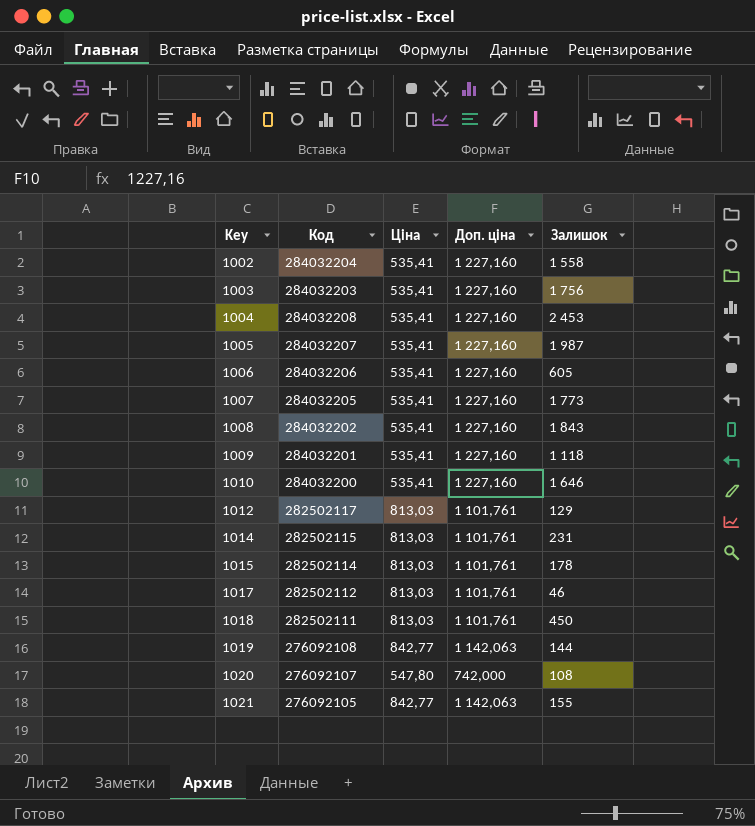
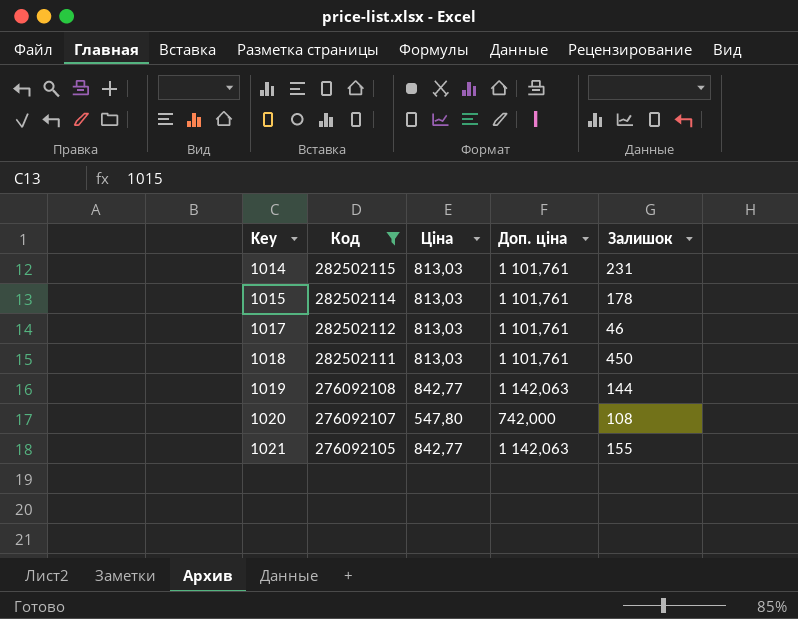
filter: none -> Код <= 282502115

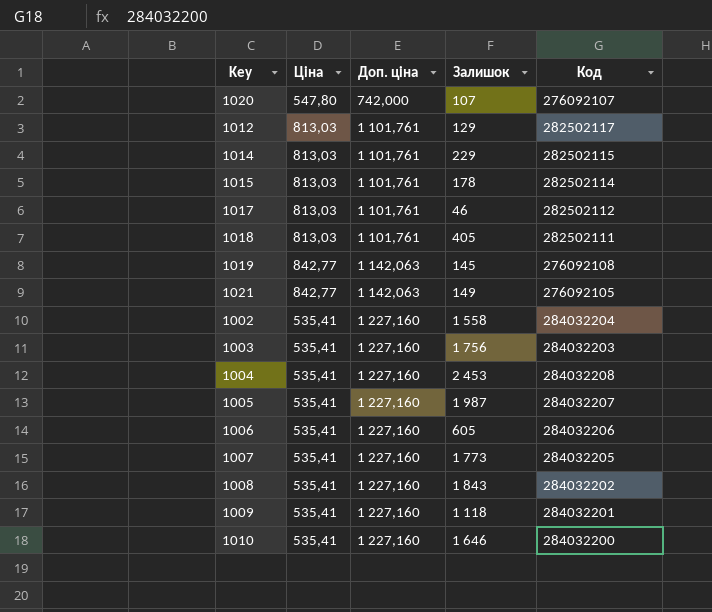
filter: Код <= 282502115 -> none
row order: Key ascending -> Доп. ціна ascending
column Код | position: 2 -> 5
1020 | Залишок: 108 -> 107
1014 | Залишок: 231 -> 229
1018 | Залишок: 450 -> 405
1019 | Залишок: 144 -> 145
1021 | Залишок: 155 -> 149

